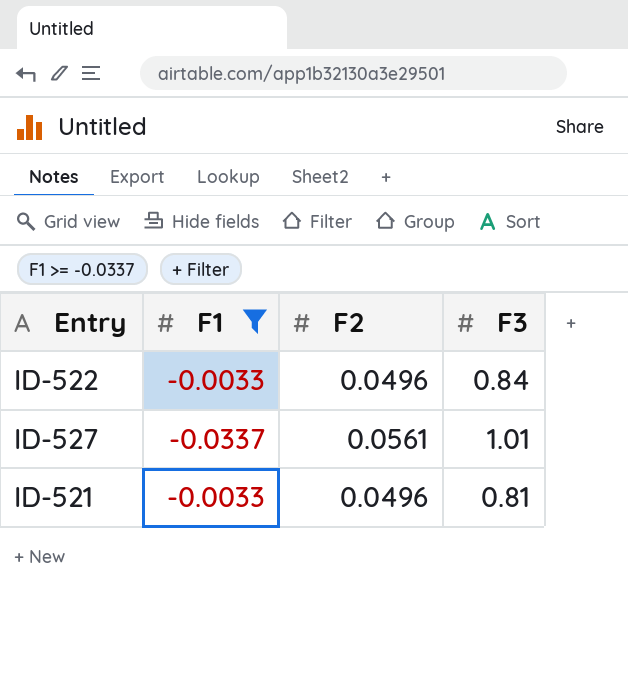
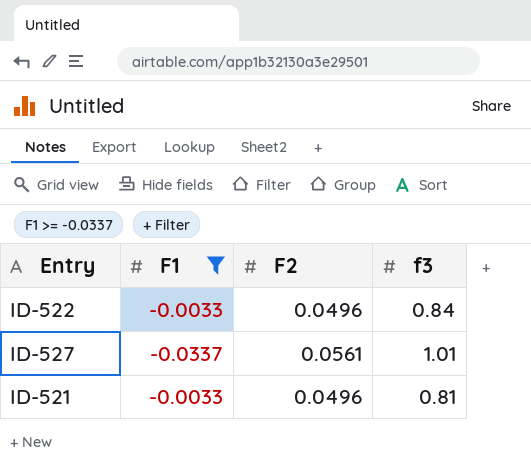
column name: F3 -> f3

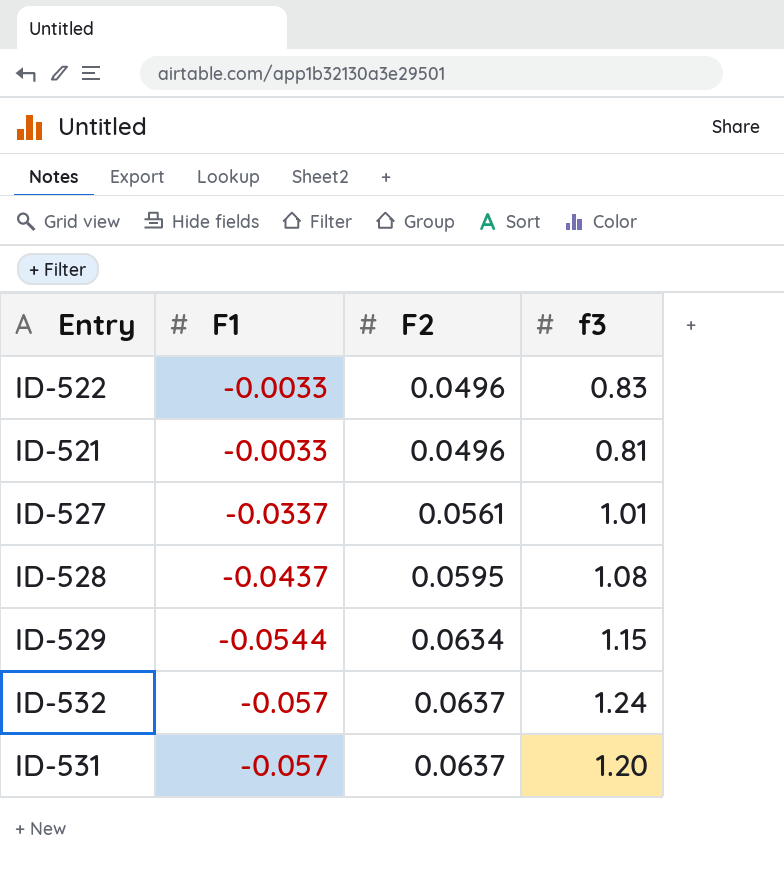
filter: F1 >= -0.0337 -> none
row order: none -> F1 descending
ID-522 | f3: 0.84 -> 0.83

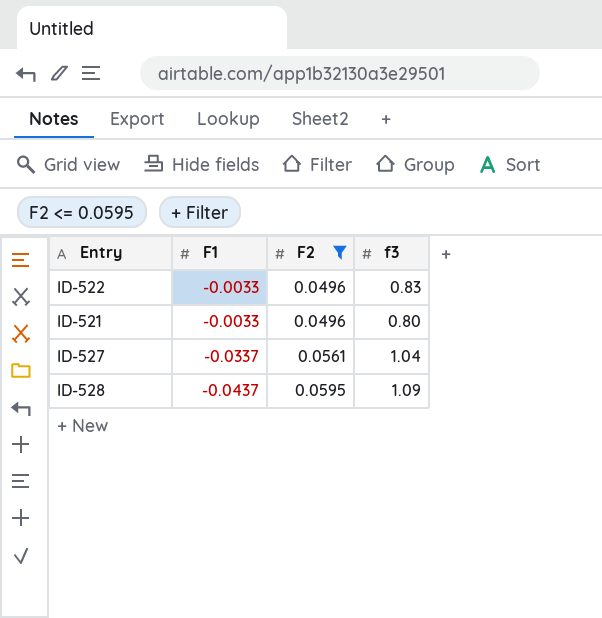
filter: none -> F2 <= 0.0595
ID-521 | f3: 0.81 -> 0.80
ID-527 | f3: 1.01 -> 1.04
ID-528 | f3: 1.08 -> 1.09

